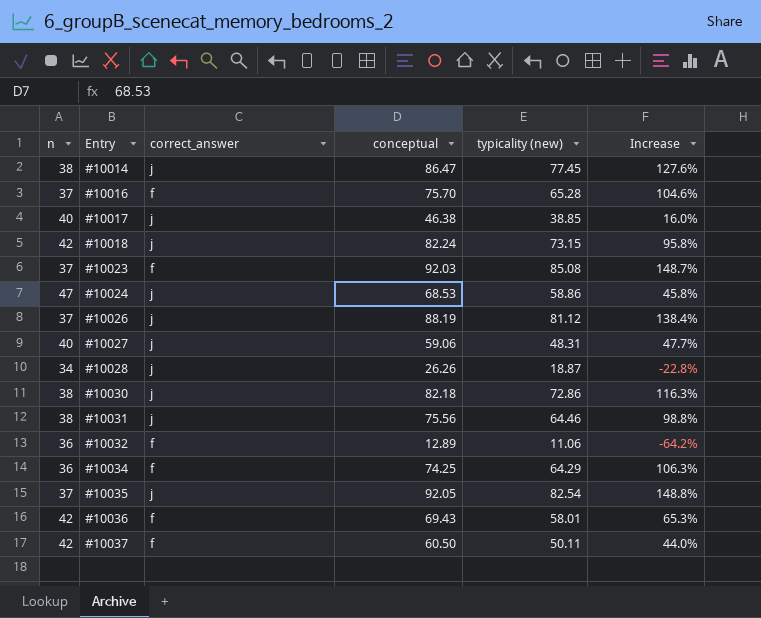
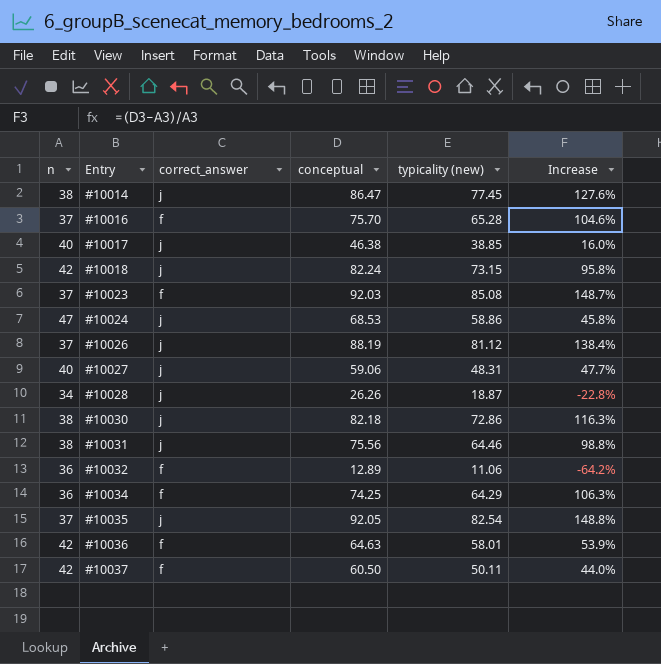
#10036 | conceptual: 69.43 -> 64.63
#10036 | Increase: 65.3% -> 53.9%

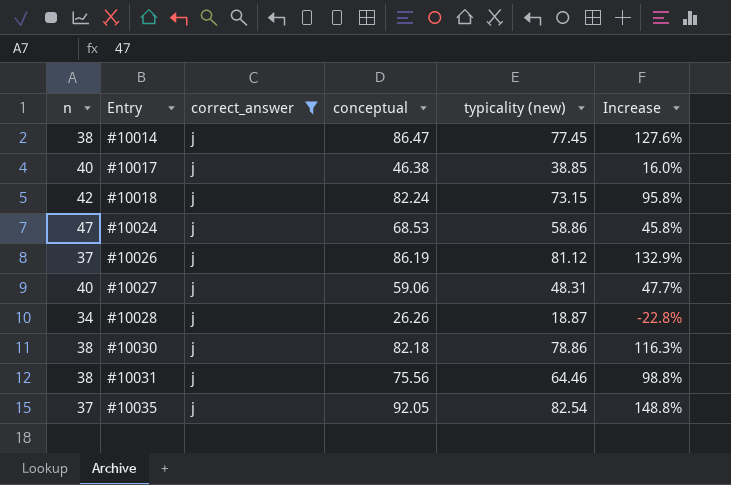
filter: none -> correct_answer = j
#10026 | conceptual: 88.19 -> 86.19
#10026 | Increase: 138.4% -> 132.9%
#10030 | typicality (new): 72.86 -> 78.86

